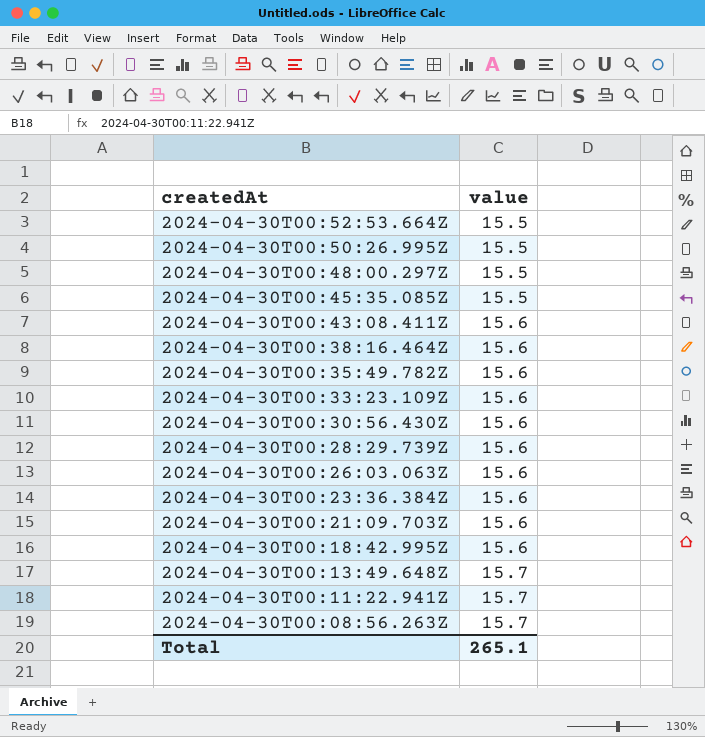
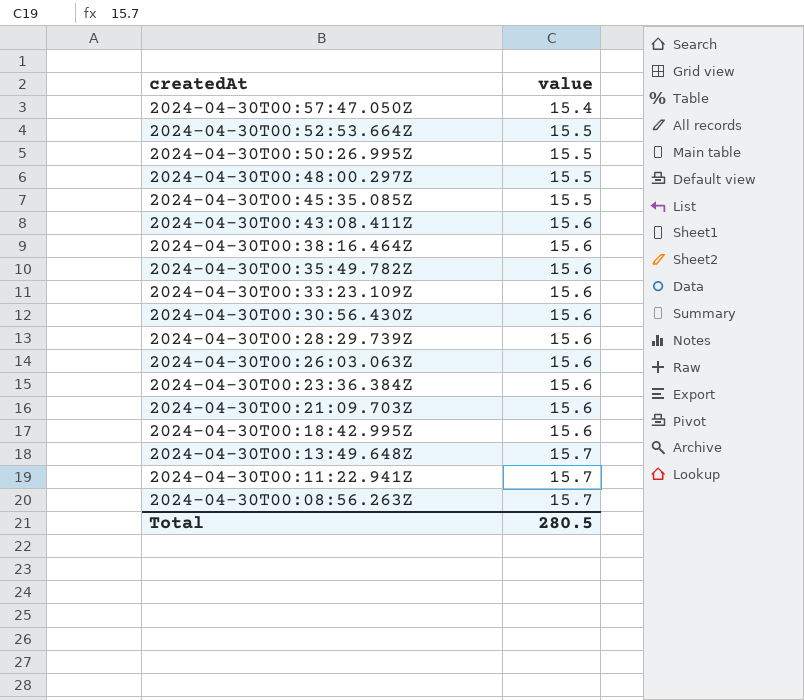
row 2024-04-30T00:57:47.050Z: none -> 15.4
Total | value: 265.1 -> 280.5

